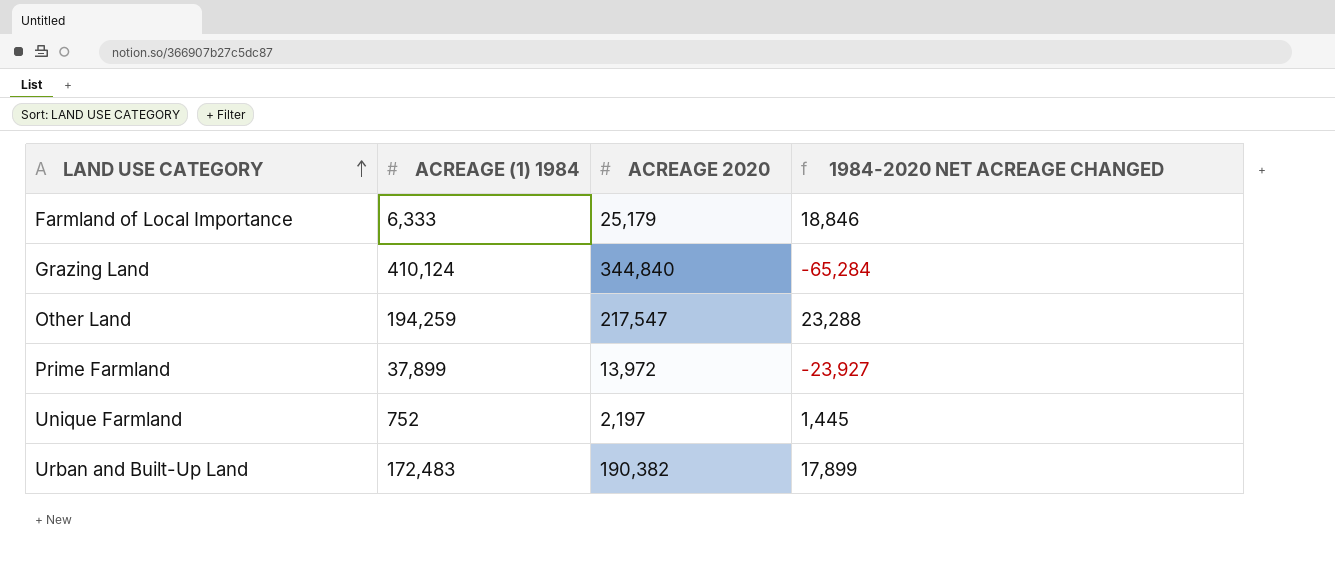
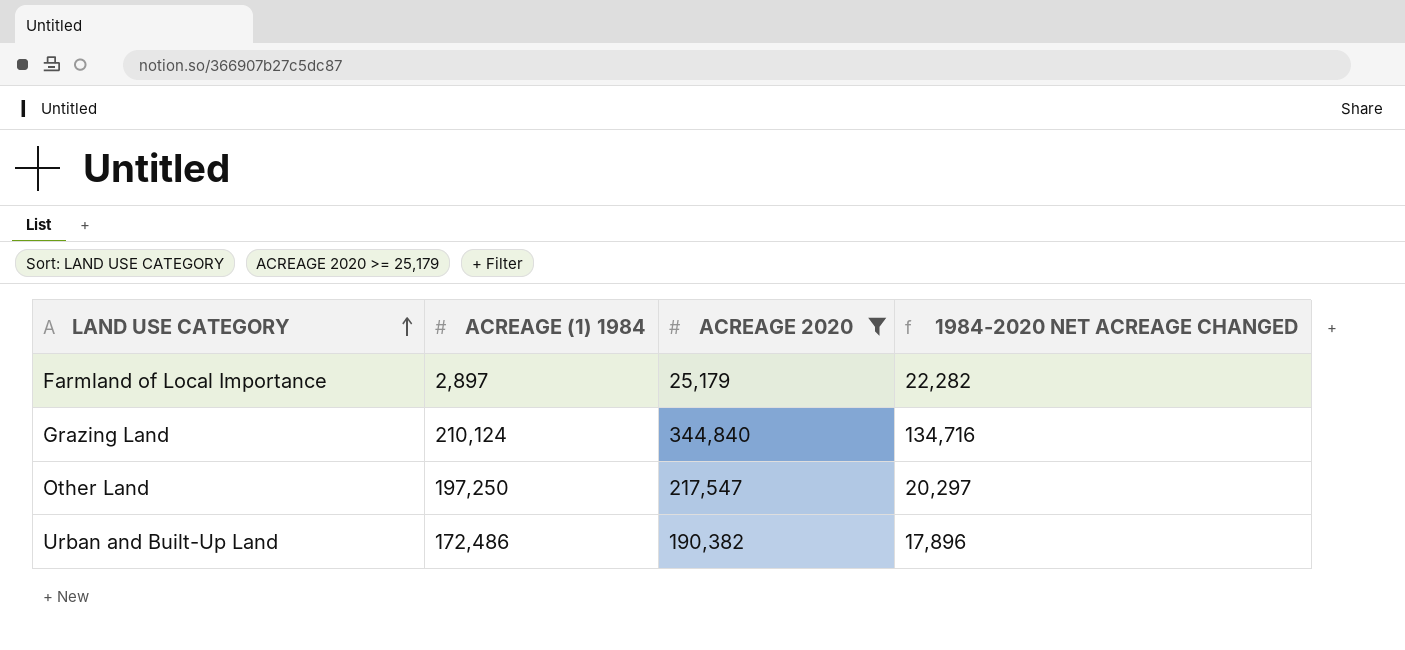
filter: none -> ACREAGE 2020 >= 25,179
Farmland of Local Importance | ACREAGE (1) 1984: 6,333 -> 2,897
Farmland of Local Importance | 1984-2020 NET ACREAGE CHANGED: 18,846 -> 22,282
Grazing Land | ACREAGE (1) 1984: 410,124 -> 210,124
Grazing Land | 1984-2020 NET ACREAGE CHANGED: -65,284 -> 134,716
Other Land | ACREAGE (1) 1984: 194,259 -> 197,250
Other Land | 1984-2020 NET ACREAGE CHANGED: 23,288 -> 20,297
Urban and Built-Up Land | ACREAGE (1) 1984: 172,483 -> 172,486
Urban and Built-Up Land | 1984-2020 NET ACREAGE CHANGED: 17,899 -> 17,896

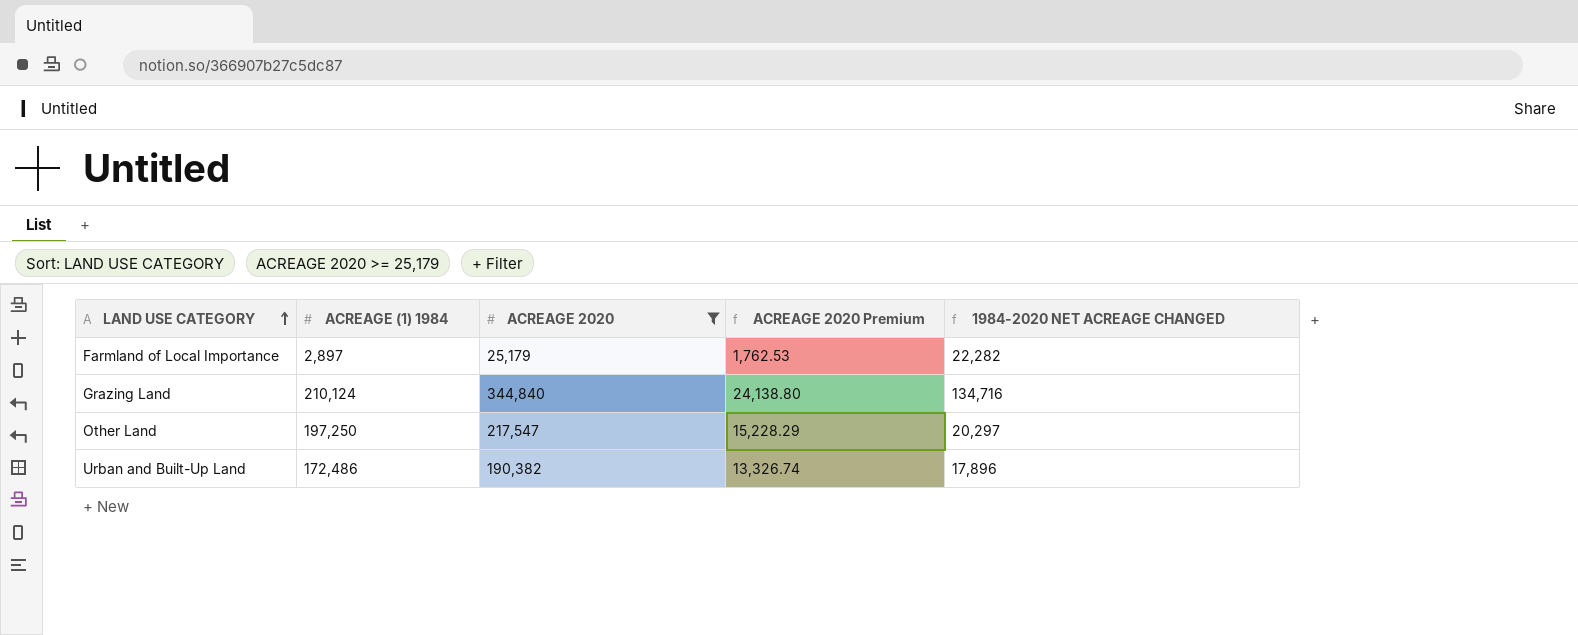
column ACREAGE 2020 Premium | formula: none -> [ACREAGE 2020] * 0.07

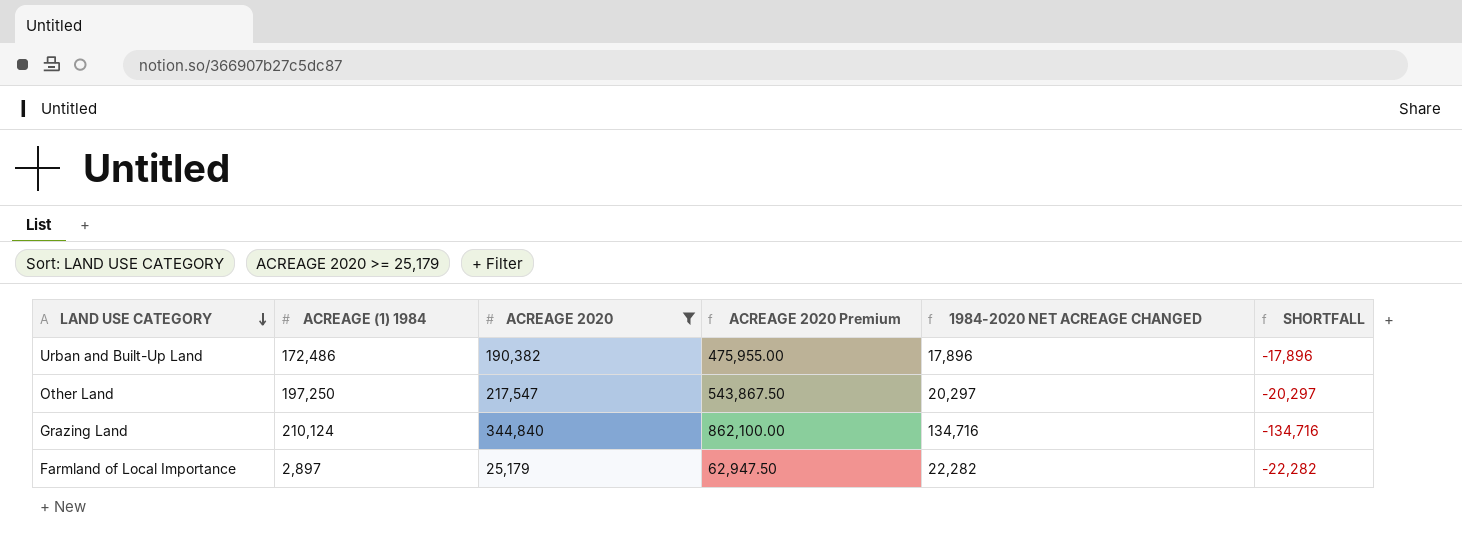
row order: LAND USE CATEGORY ascending -> LAND USE CATEGORY descending
column ACREAGE 2020 Premium | formula: [ACREAGE 2020] * 0.07 -> [ACREAGE 2020] * 2.5
column SHORTFALL | formula: none -> [ACREAGE (1) 1984] - [ACREAGE 2020]

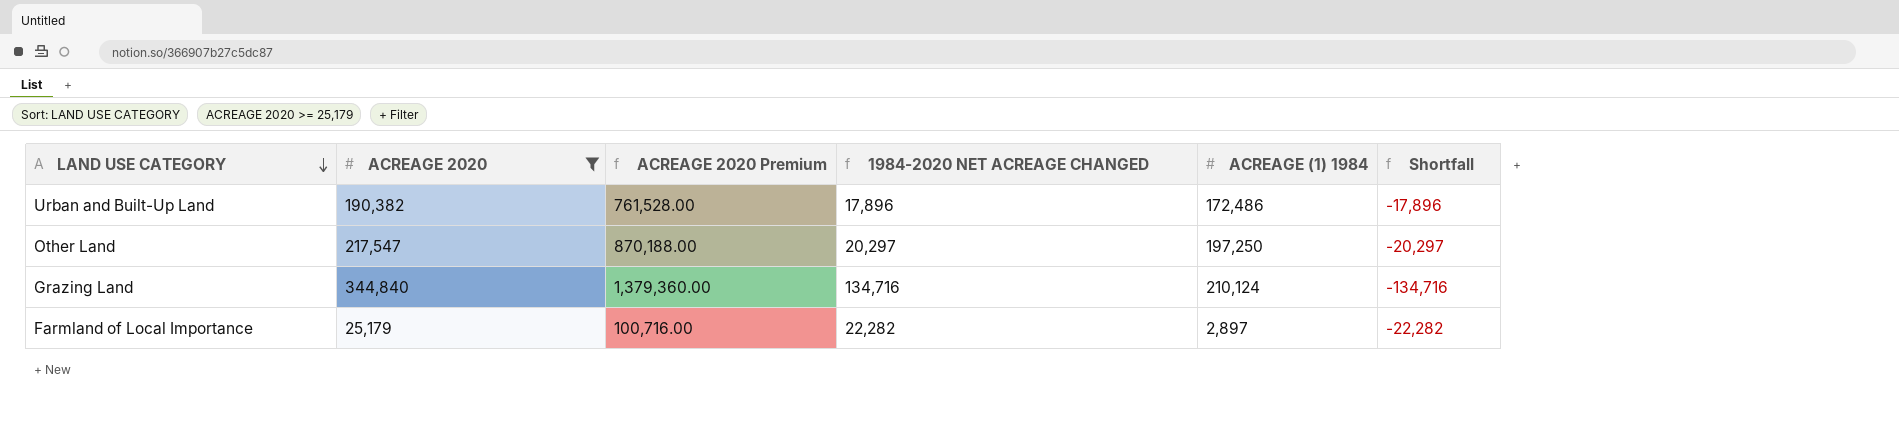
column ACREAGE 2020 Premium | formula: [ACREAGE 2020] * 2.5 -> [ACREAGE 2020] * 4
column ACREAGE (1) 1984 | position: 2 -> 5
column name: SHORTFALL -> Shortfall

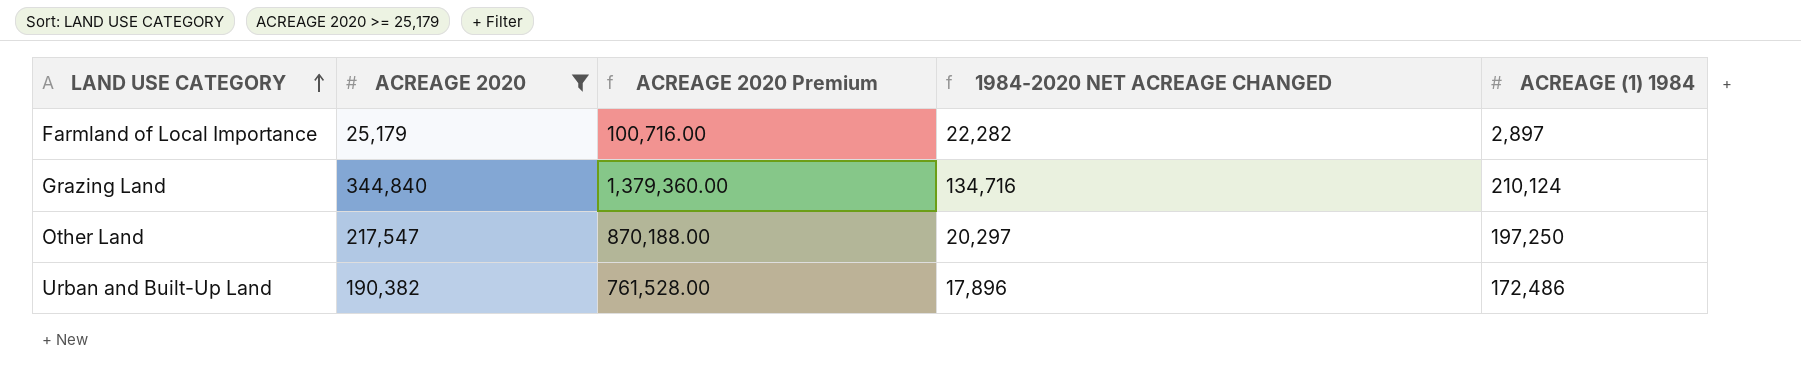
row order: LAND USE CATEGORY descending -> LAND USE CATEGORY ascending
column Shortfall | formula: [ACREAGE (1) 1984] - [ACREAGE 2020] -> none

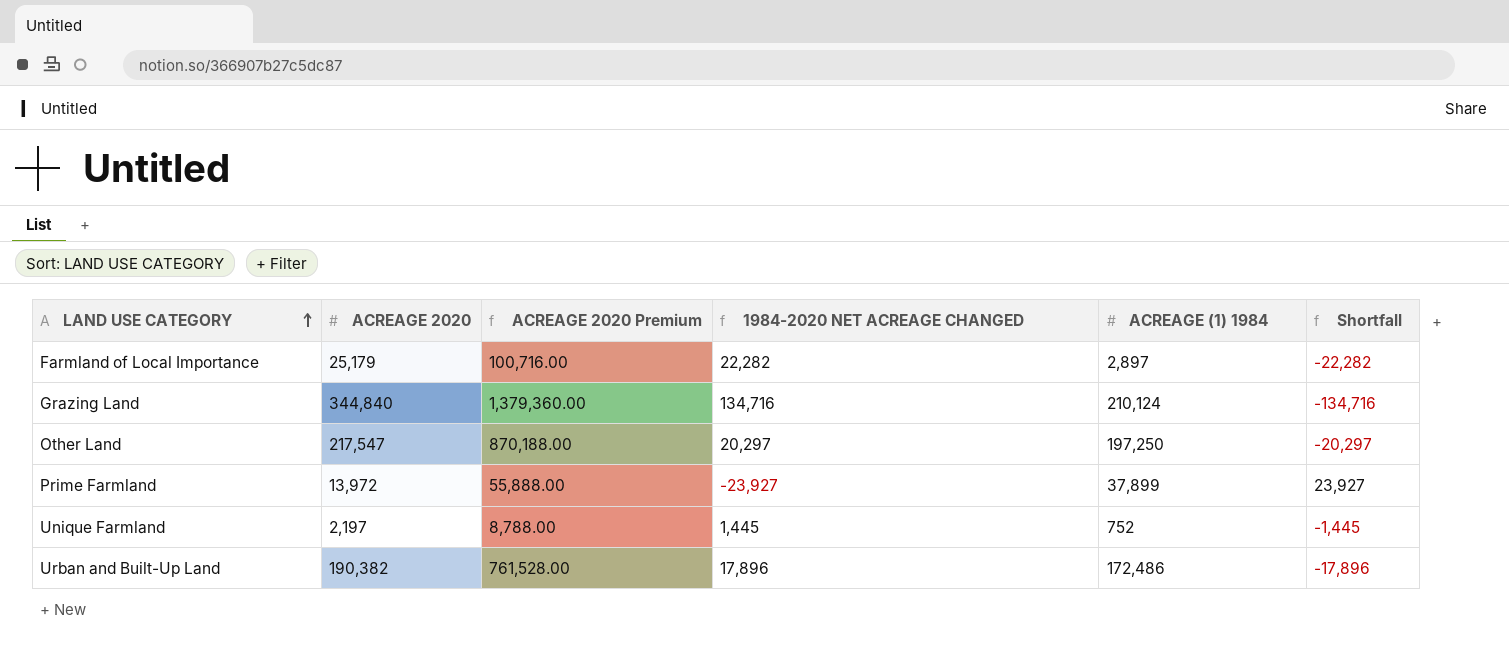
filter: ACREAGE 2020 >= 25,179 -> none
column Shortfall | formula: none -> [ACREAGE (1) 1984] - [ACREAGE 2020]

